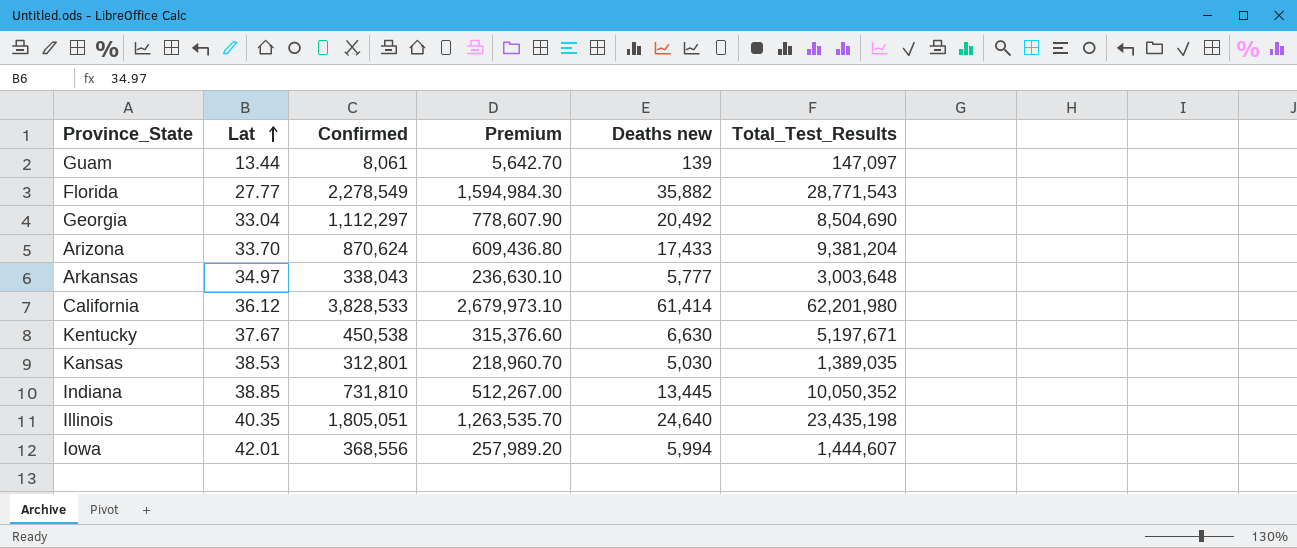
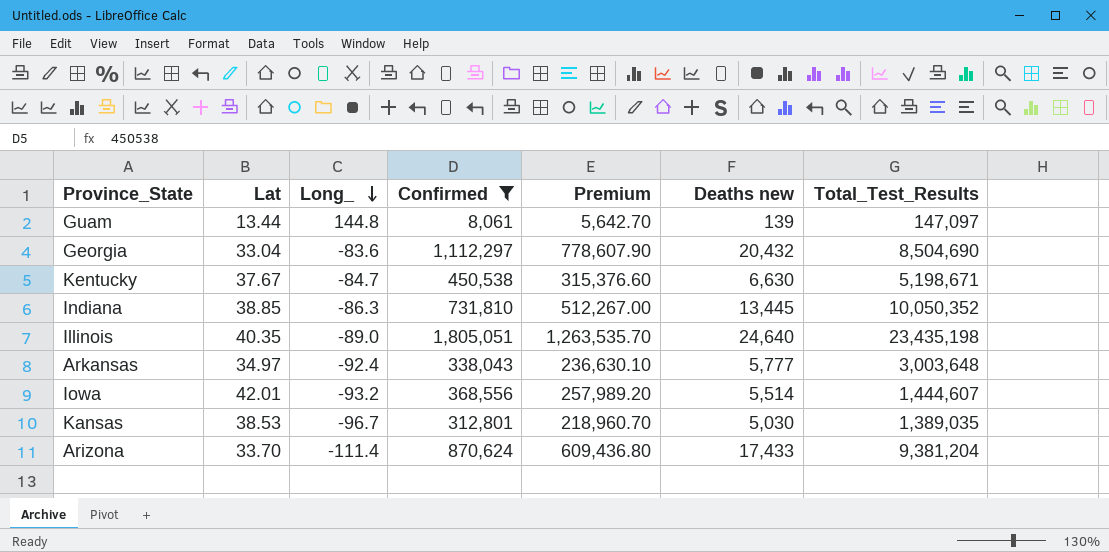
filter: none -> Confirmed <= 1,805,051
row order: Lat ascending -> Long_ descending
column Long_ | position: none -> 3
Georgia | Deaths new: 20,492 -> 20,432
Kentucky | Total_Test_Results: 5,197,671 -> 5,198,671
Iowa | Deaths new: 5,994 -> 5,514

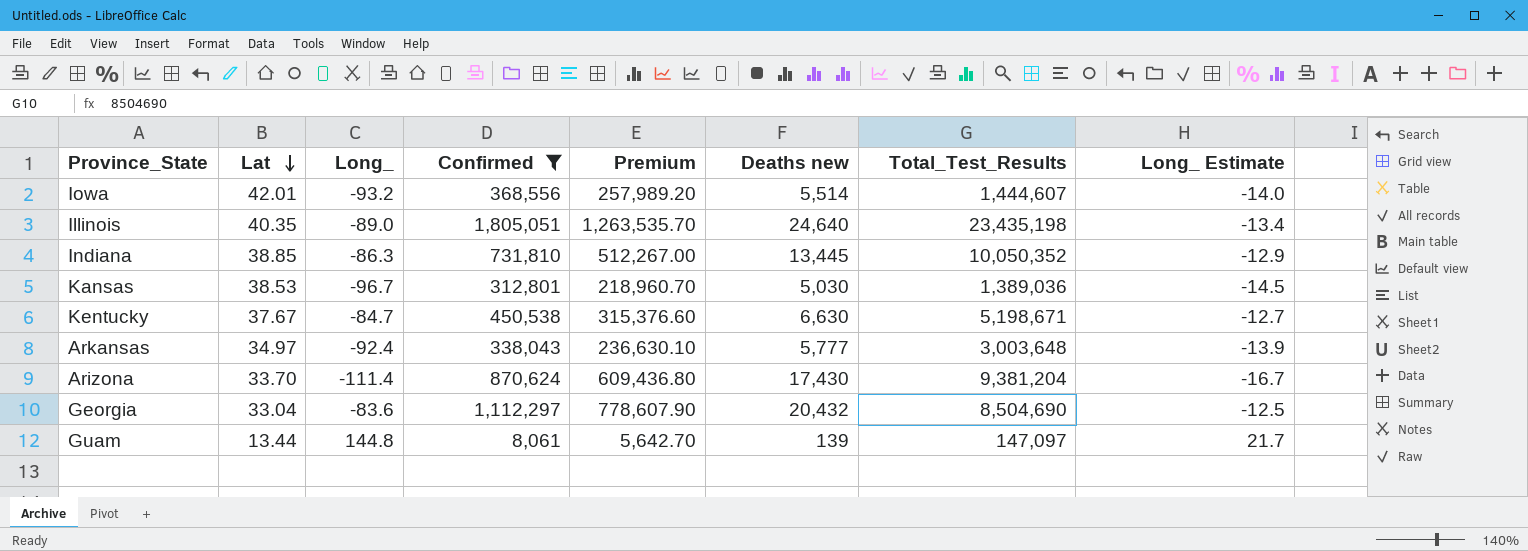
row order: Long_ descending -> Lat descending
column Long_ Estimate | formula: none -> [Long_] * 0.15
Kansas | Total_Test_Results: 1,389,035 -> 1,389,036
Arizona | Deaths new: 17,433 -> 17,430

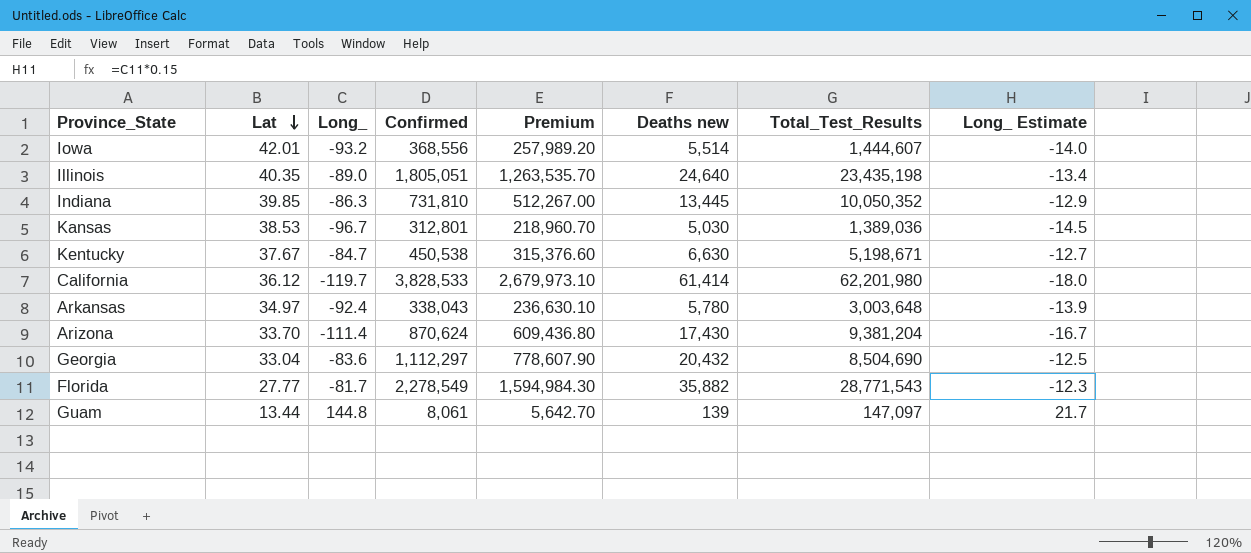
filter: Confirmed <= 1,805,051 -> none
Indiana | Lat: 38.85 -> 39.85
Arkansas | Deaths new: 5,777 -> 5,780

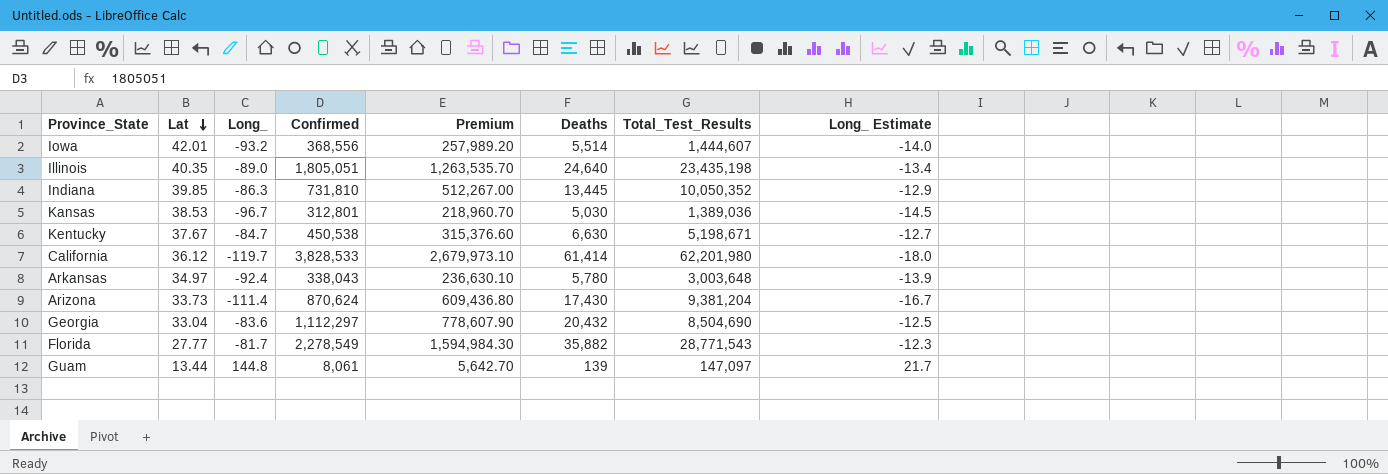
column name: Deaths new -> Deaths
Arizona | Lat: 33.70 -> 33.73

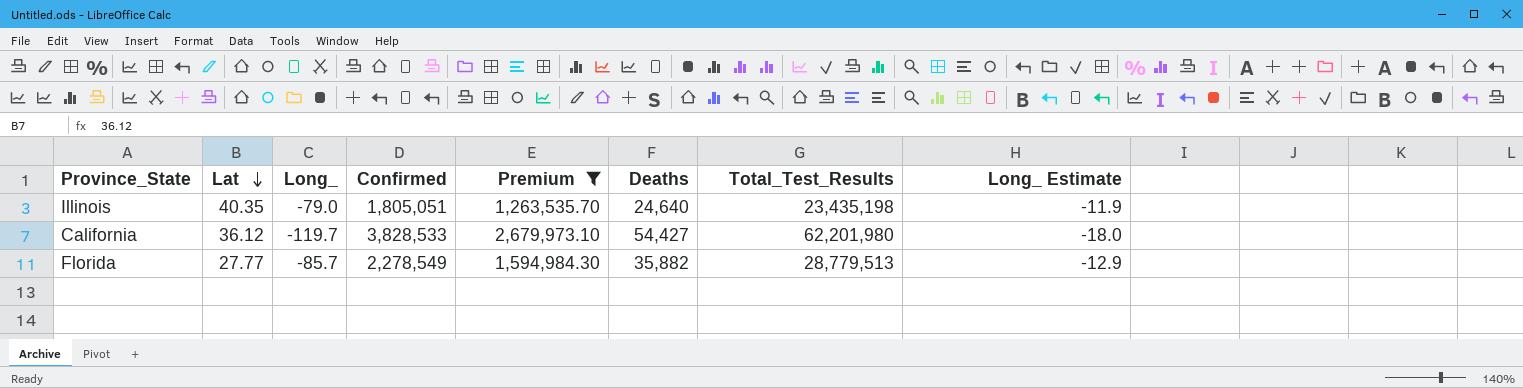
filter: none -> Premium >= 1,263,535.70
Illinois | Long_: -89.0 -> -79.0
Illinois | Long_ Estimate: -13.4 -> -11.9
California | Deaths: 61,414 -> 54,427
Florida | Long_: -81.7 -> -85.7
Florida | Total_Test_Results: 28,771,543 -> 28,779,513
Florida | Long_ Estimate: -12.3 -> -12.9

